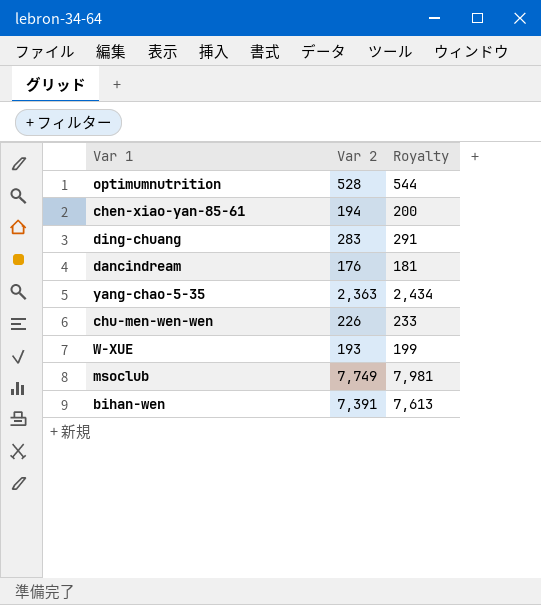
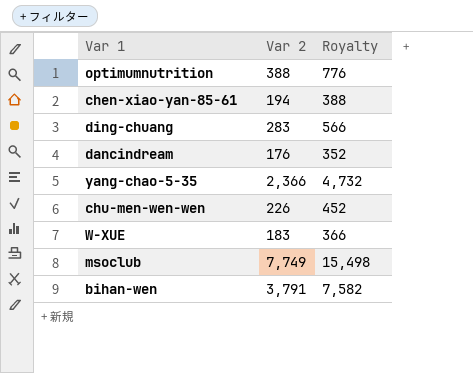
column Royalty | formula: [Var 2] * 1.03 -> [Var 2] * 2
optimumnutrition | Var 2: 528 -> 388
yang-chao-5-35 | Var 2: 2,363 -> 2,366
W-XUE | Var 2: 193 -> 183
bihan-wen | Var 2: 7,391 -> 3,791

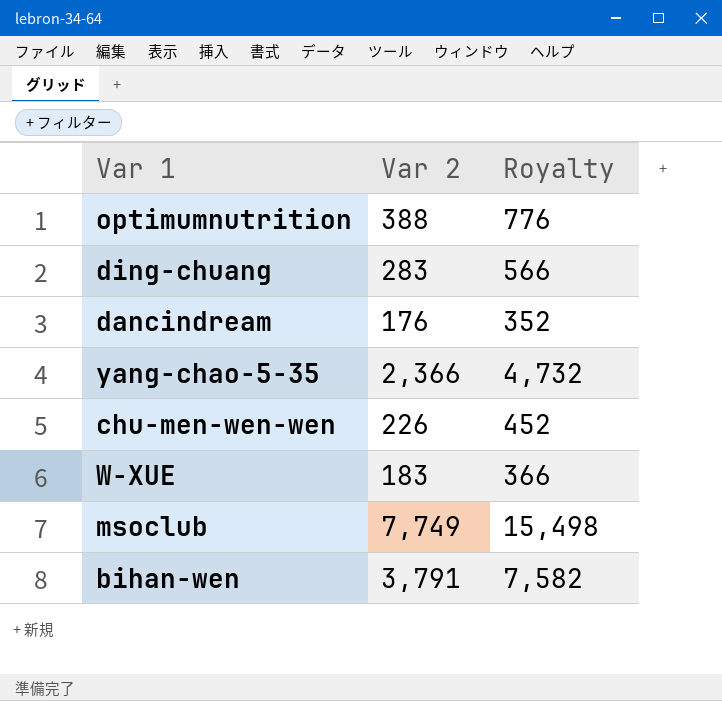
row chen-xiao-yan-85-61: 194 | 388 -> none

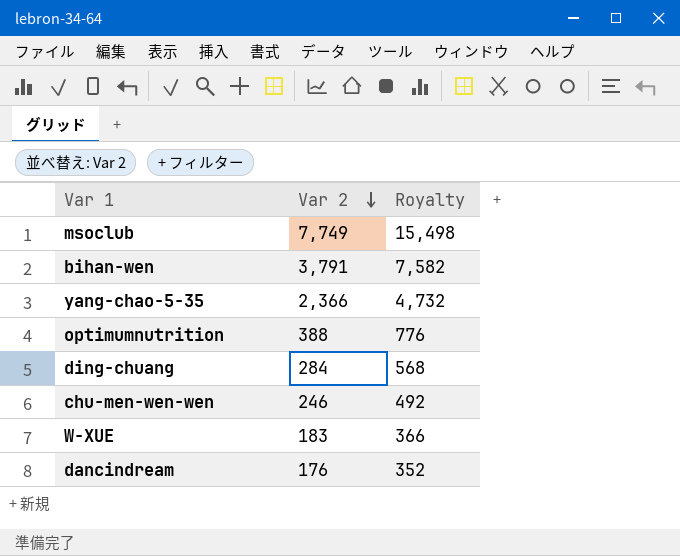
row order: none -> Var 2 descending
ding-chuang | Var 2: 283 -> 284
ding-chuang | Royalty: 566 -> 568
chu-men-wen-wen | Var 2: 226 -> 246
chu-men-wen-wen | Royalty: 452 -> 492

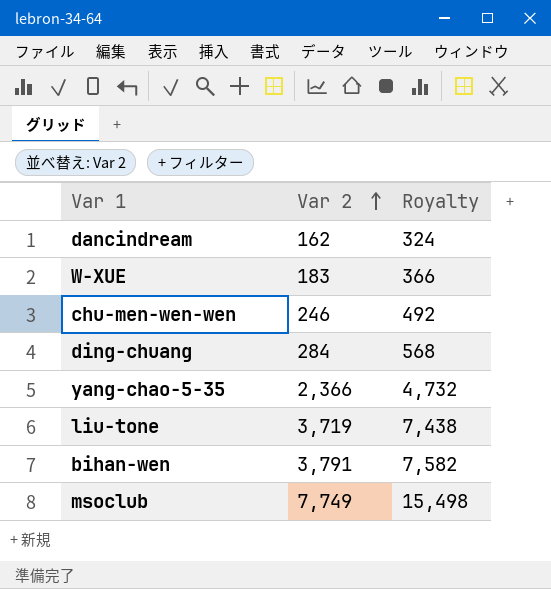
row order: Var 2 descending -> Var 2 ascending
row optimumnutrition: 388 | 776 -> none
dancindream | Var 2: 176 -> 162
dancindream | Royalty: 352 -> 324
row liu-tone: none -> 3,719 | 7,438

